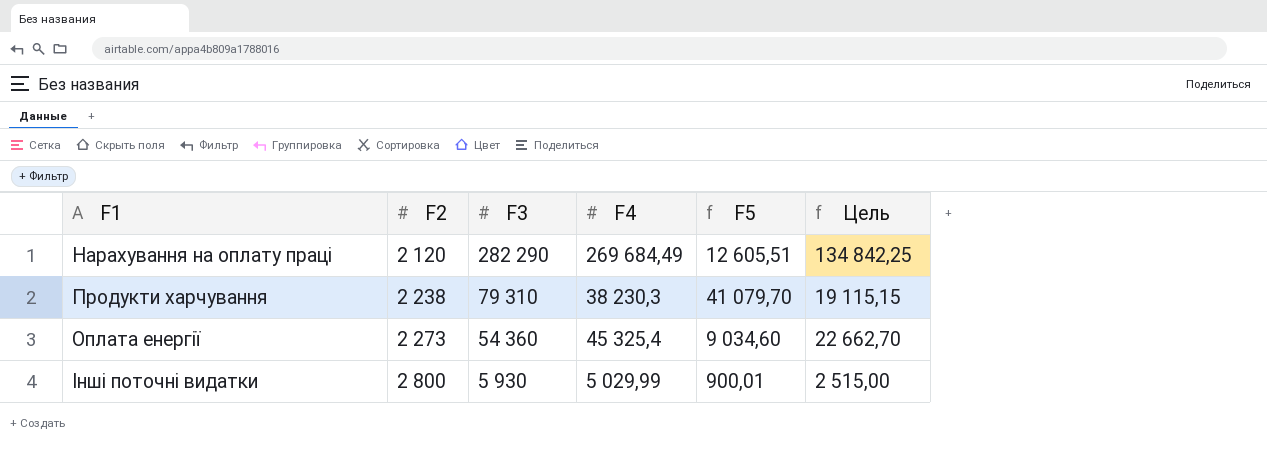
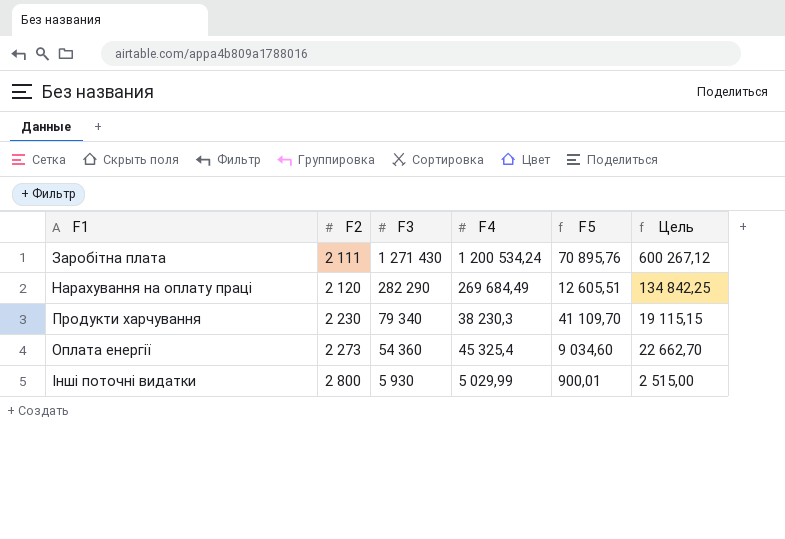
row Заробітна плата: none -> 2 111 | 1 271 430 | 1 200 534,24 | 70 895,76 | 600 267,12
Продукти харчування | F2: 2 238 -> 2 230
Продукти харчування | F3: 79 310 -> 79 340
Продукти харчування | F5: 41 079,70 -> 41 109,70

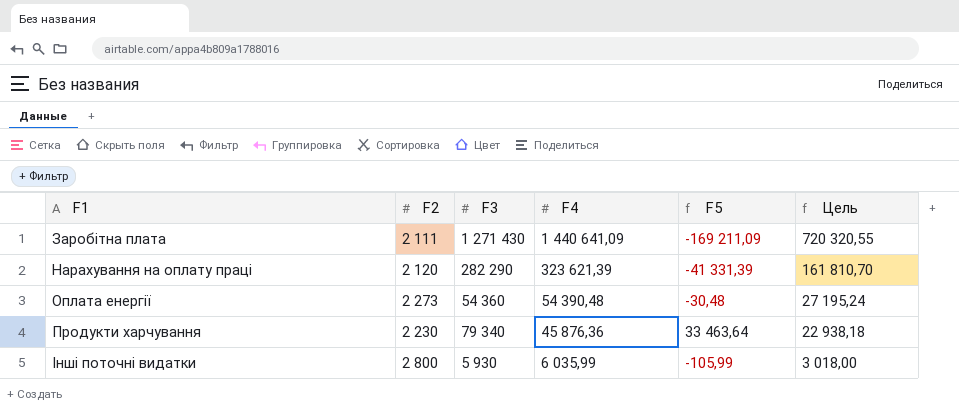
row order: F2 ascending -> F1 ascending
Заробітна плата | F4: 1 200 534,24 -> 1 440 641,09
Заробітна плата | F5: 70 895,76 -> -169 211,09
Заробітна плата | Цель: 600 267,12 -> 720 320,55
Нарахування на оплату праці | F4: 269 684,49 -> 323 621,39
Нарахування на оплату праці | F5: 12 605,51 -> -41 331,39
Нарахування на оплату праці | Цель: 134 842,25 -> 161 810,70
Оплата енергії | F4: 45 325,4 -> 54 390,48
Оплата енергії | F5: 9 034,60 -> -30,48
Оплата енергії | Цель: 22 662,70 -> 27 195,24
Продукти харчування | F4: 38 230,3 -> 45 876,36
Продукти харчування | F5: 41 109,70 -> 33 463,64
Продукти харчування | Цель: 19 115,15 -> 22 938,18
Інші поточні видатки | F4: 5 029,99 -> 6 035,99
Інші поточні видатки | F5: 900,01 -> -105,99
Інші поточні видатки | Цель: 2 515,00 -> 3 018,00

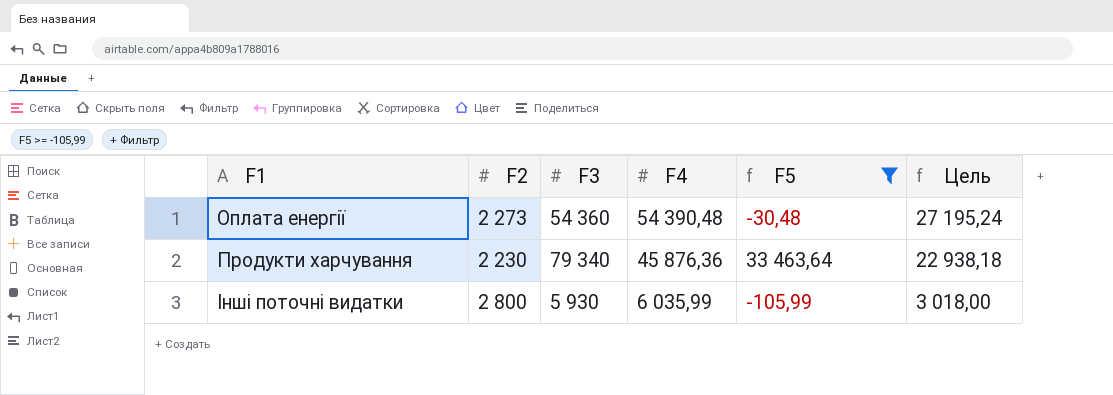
filter: none -> F5 >= -105,99

